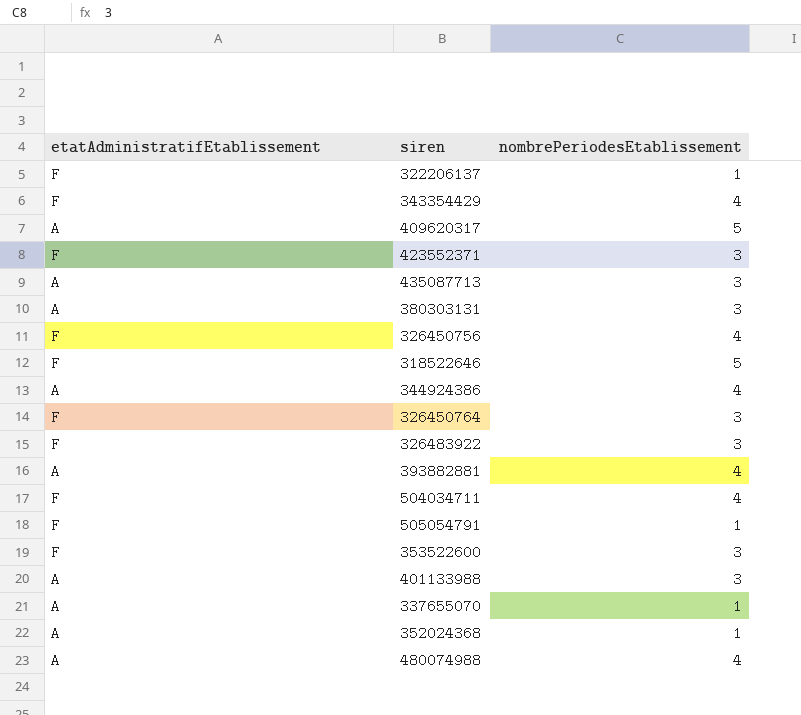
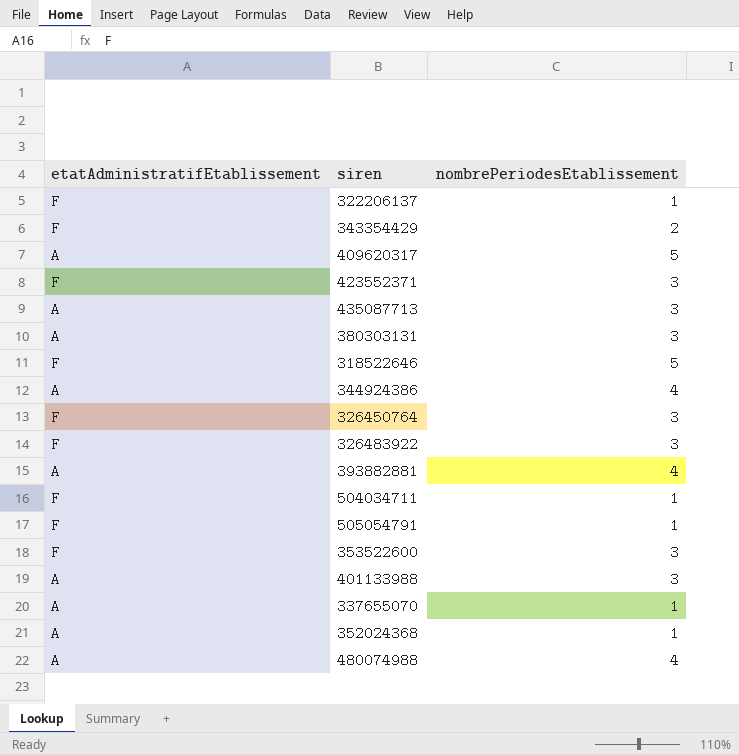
row 326450756: F | 4 -> none
343354429 | nombrePeriodesEtablissement: 4 -> 2
504034711 | nombrePeriodesEtablissement: 4 -> 1

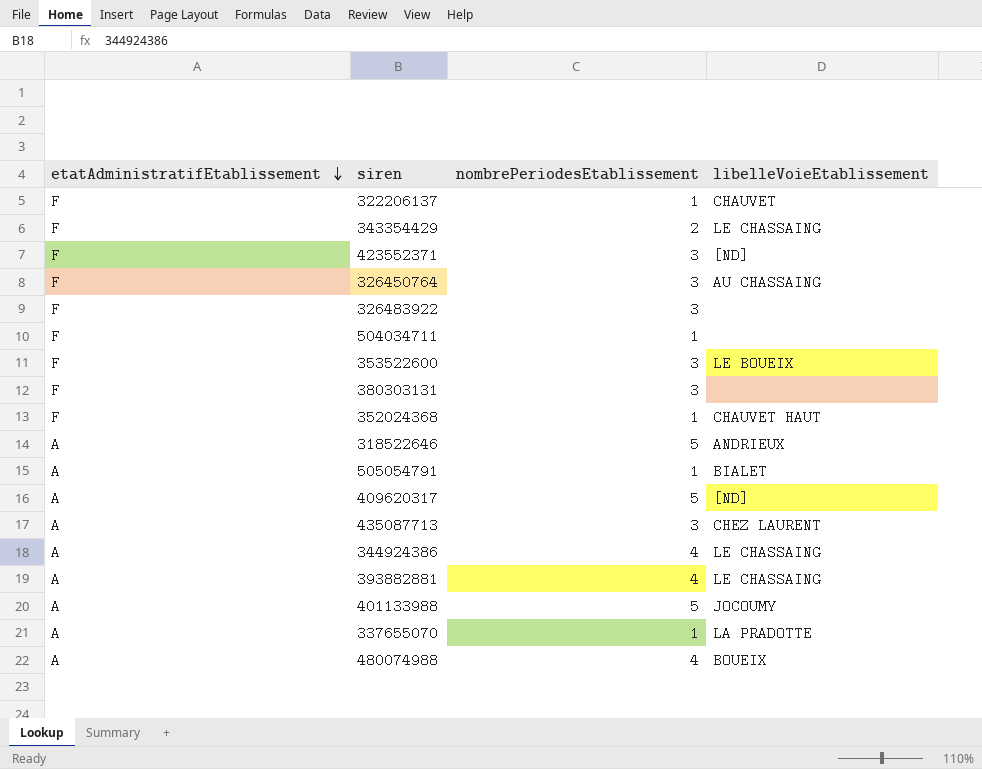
row order: none -> etatAdministratifEtablissement descending
column libelleVoieEtablissement | position: none -> 4
380303131 | etatAdministratifEtablissement: A -> F
352024368 | etatAdministratifEtablissement: A -> F
318522646 | etatAdministratifEtablissement: F -> A
505054791 | etatAdministratifEtablissement: F -> A
401133988 | nombrePeriodesEtablissement: 3 -> 5

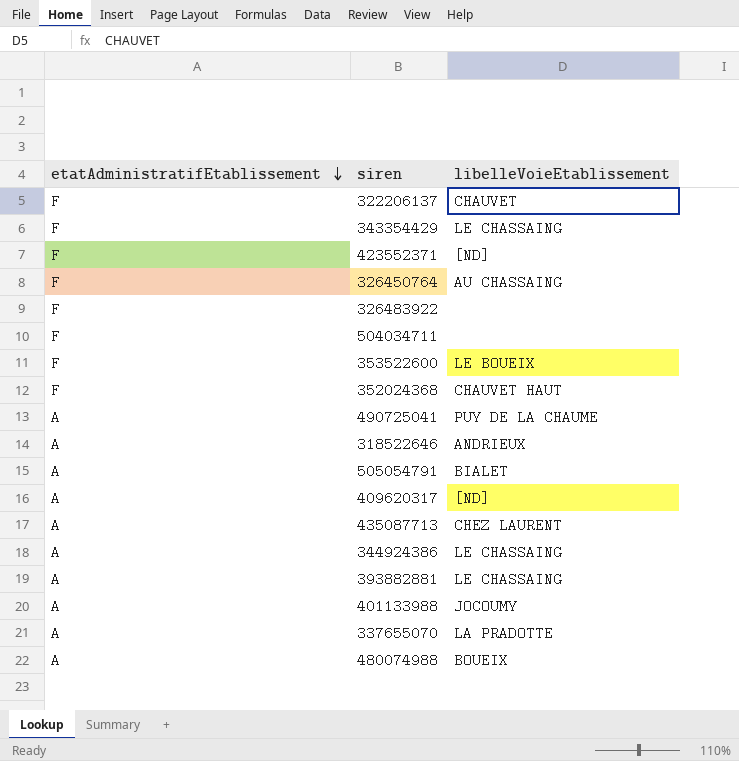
column nombrePeriodesEtablissement | position: 3 -> none
row 380303131: F | 3 | none -> none
row 490725041: none -> A | PUY DE LA CHAUME

